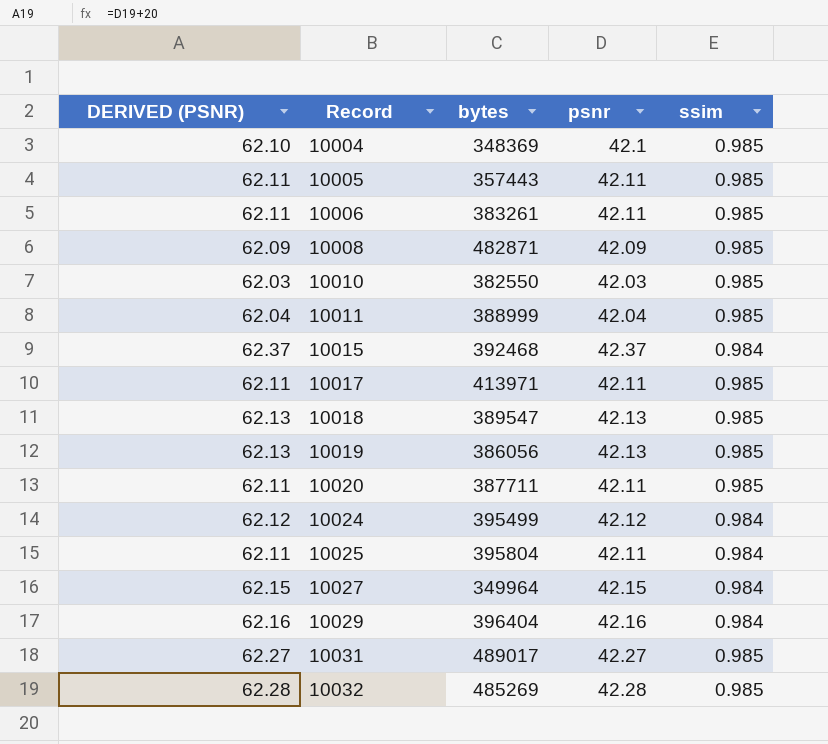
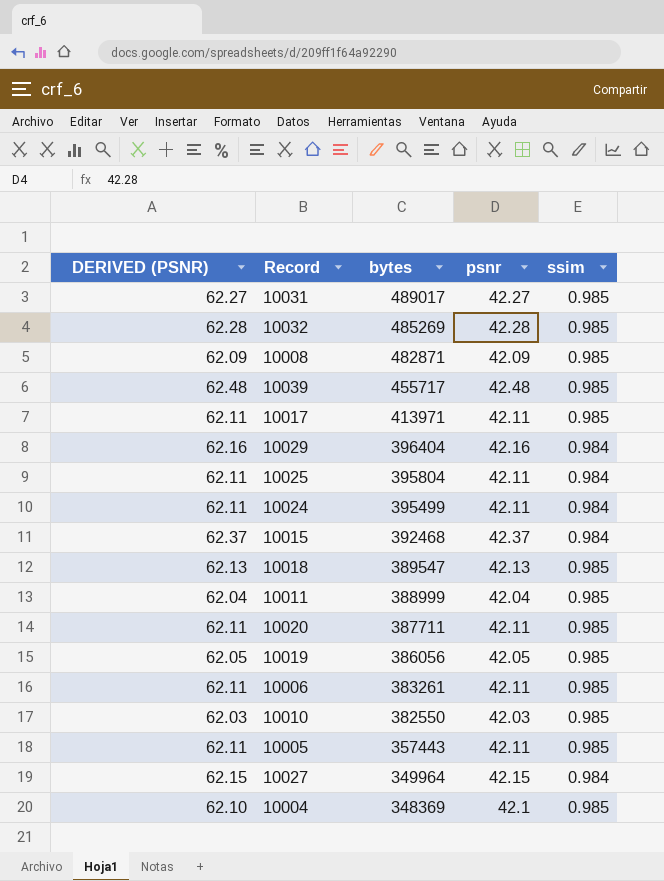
row order: Record ascending -> bytes descending
row 10039: none -> 62.48 | 455717 | 42.48 | 0.985
10024 | DERIVED (PSNR): 62.12 -> 62.11
10024 | psnr: 42.12 -> 42.11
10019 | DERIVED (PSNR): 62.13 -> 62.05
10019 | psnr: 42.13 -> 42.05

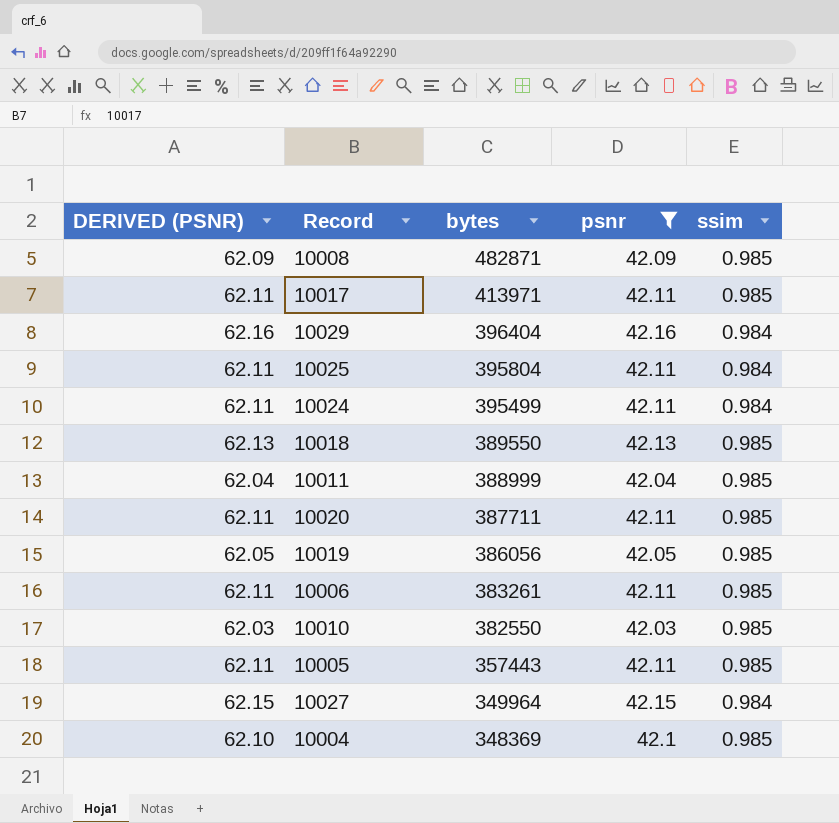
filter: none -> psnr <= 42.16
10018 | bytes: 389547 -> 389550

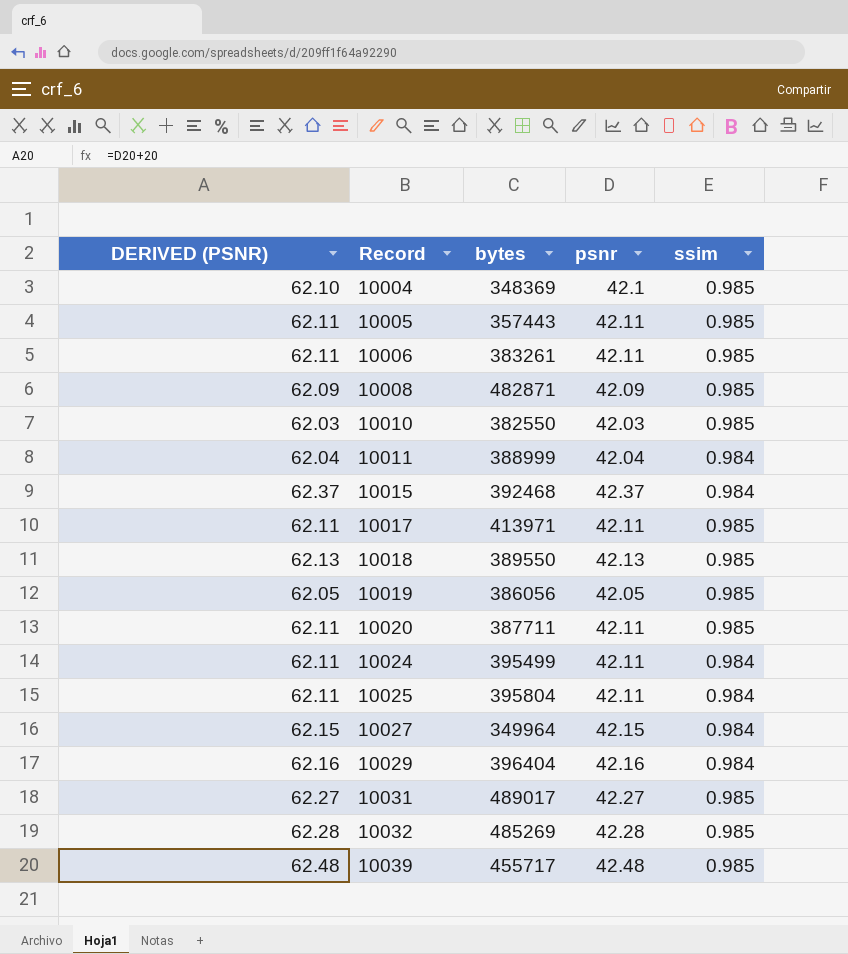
filter: psnr <= 42.16 -> none
row order: bytes descending -> Record ascending
10011 | ssim: 0.985 -> 0.984

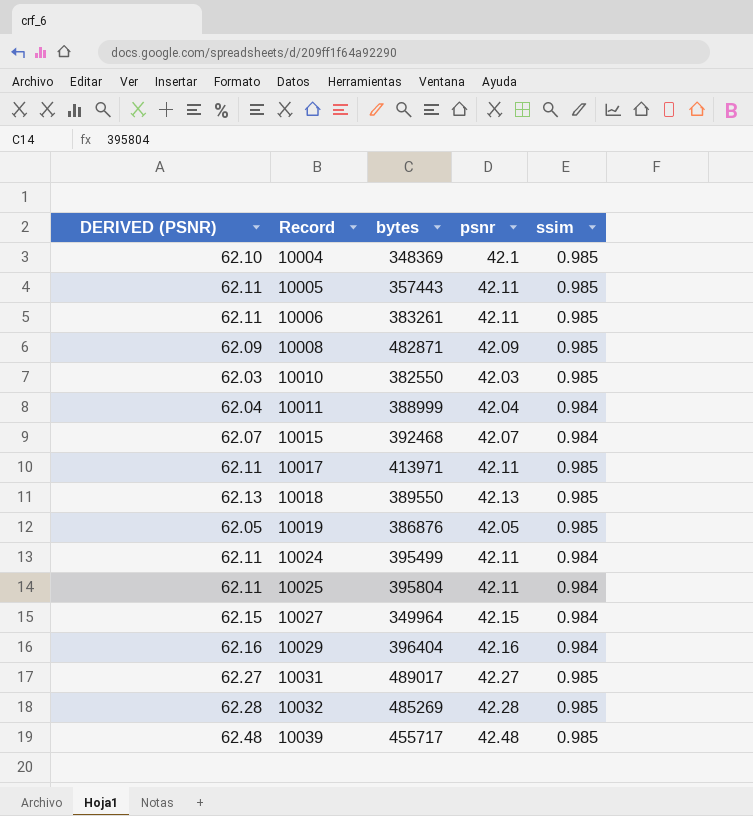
row 10020: 62.11 | 387711 | 42.11 | 0.985 -> none
10015 | DERIVED (PSNR): 62.37 -> 62.07
10015 | psnr: 42.37 -> 42.07
10019 | bytes: 386056 -> 386876

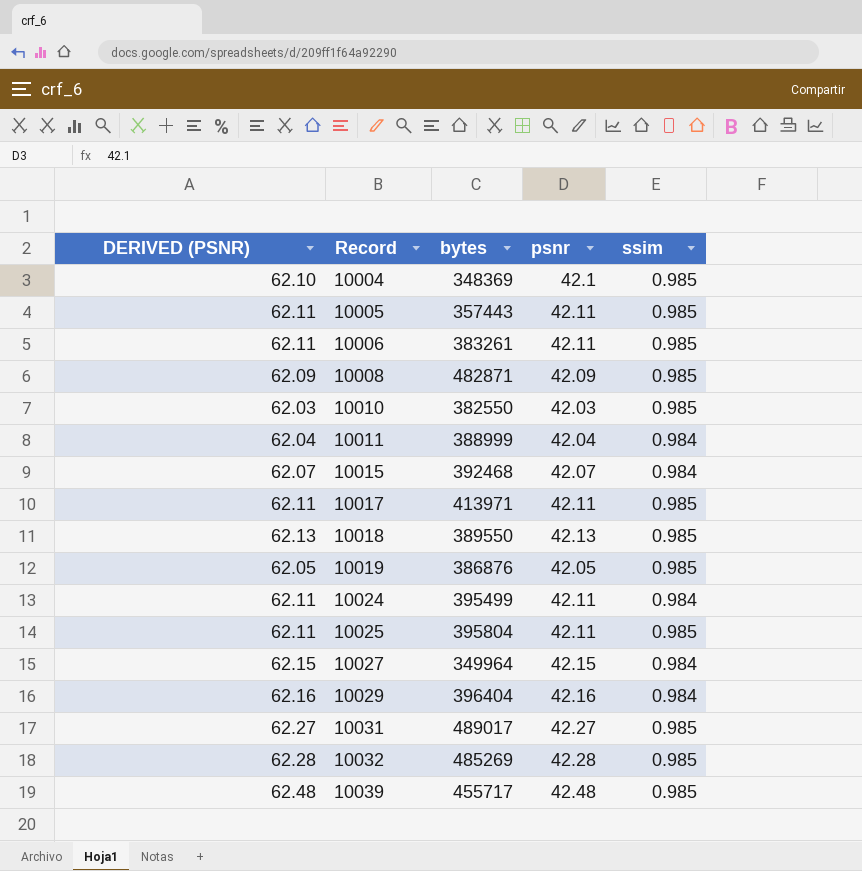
10025 | ssim: 0.984 -> 0.985

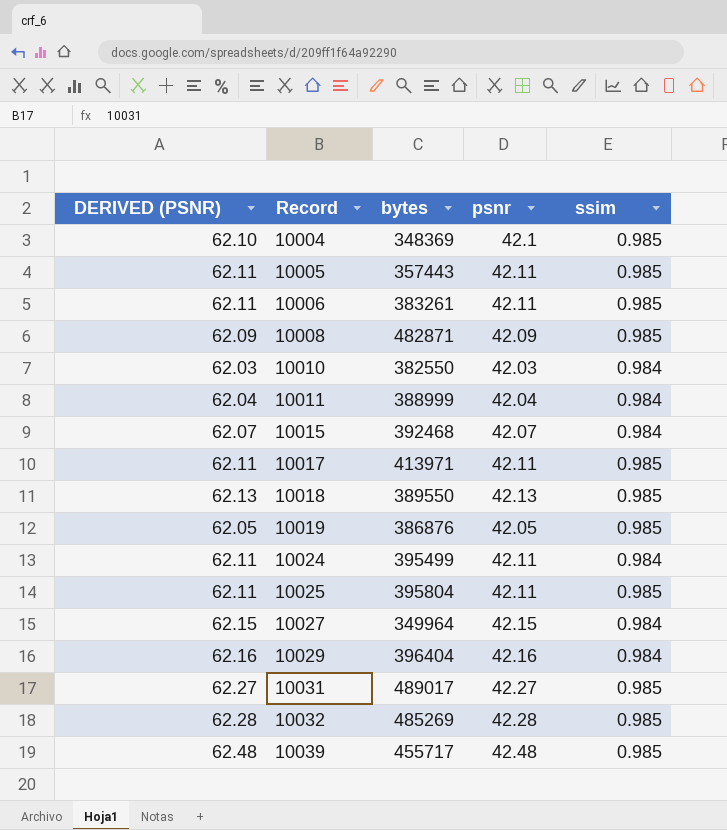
10010 | ssim: 0.985 -> 0.984

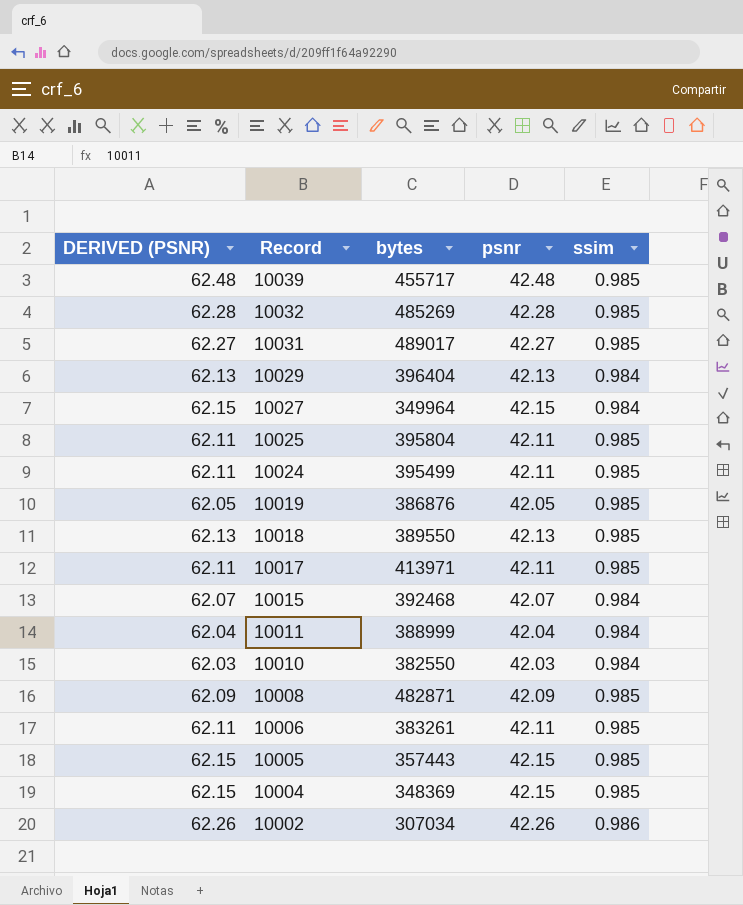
row order: Record ascending -> Record descending
10029 | DERIVED (PSNR): 62.16 -> 62.13
10029 | psnr: 42.16 -> 42.13
10024 | ssim: 0.984 -> 0.985
10005 | DERIVED (PSNR): 62.11 -> 62.15
10005 | psnr: 42.11 -> 42.15
10004 | DERIVED (PSNR): 62.10 -> 62.15
10004 | psnr: 42.1 -> 42.15
row 10002: none -> 62.26 | 307034 | 42.26 | 0.986

